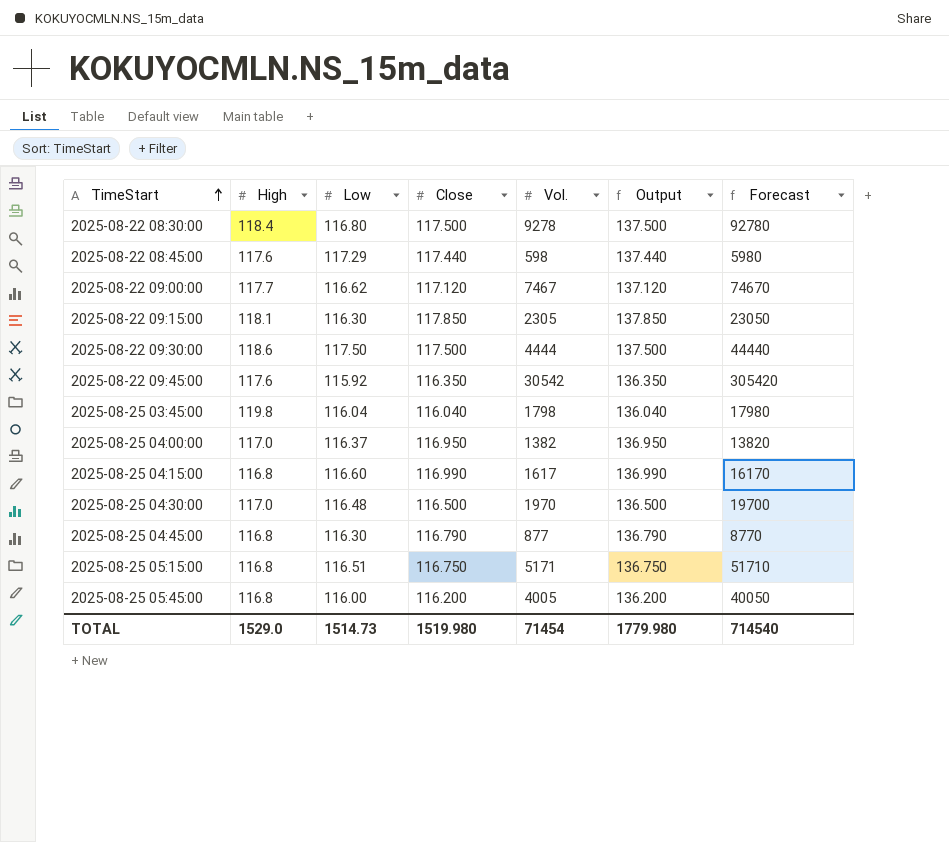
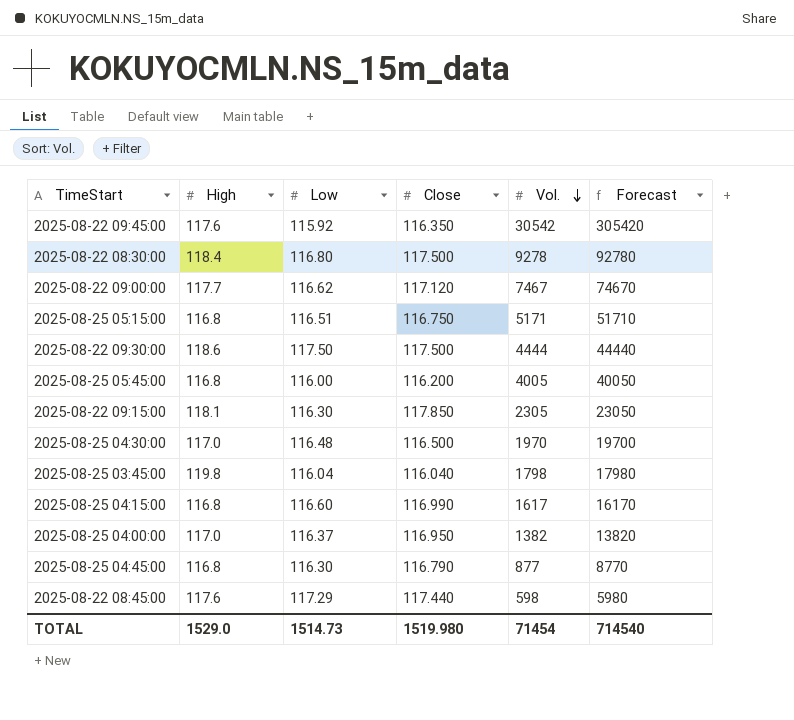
row order: TimeStart ascending -> Vol. descending
column Output | formula: [Close] + 20 -> none

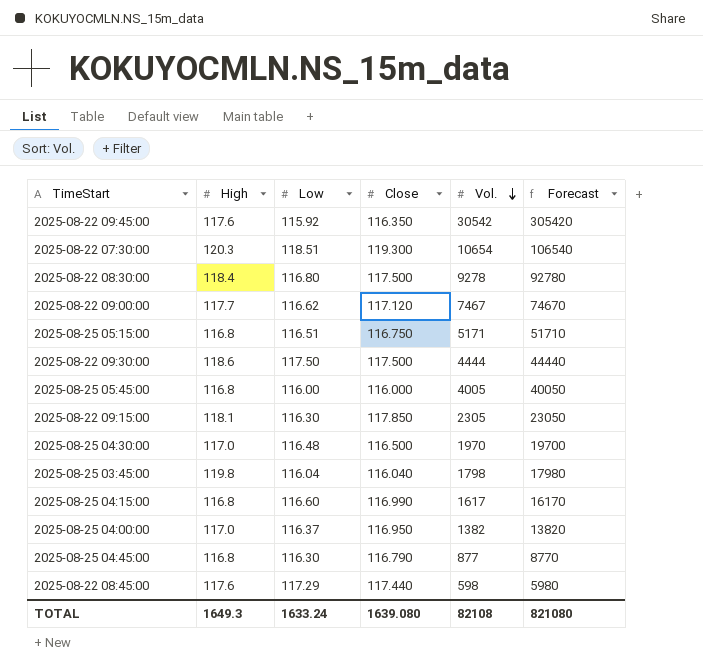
row 2025-08-22 07:30:00: none -> 120.3 | 118.51 | 119.300 | 10654 | 106540
2025-08-25 05:45:00 | Close: 116.200 -> 116.000
TOTAL | High: 1529.0 -> 1649.3
TOTAL | Low: 1514.73 -> 1633.24
TOTAL | Close: 1519.980 -> 1639.080
TOTAL | Vol.: 71454 -> 82108
TOTAL | Forecast: 714540 -> 821080

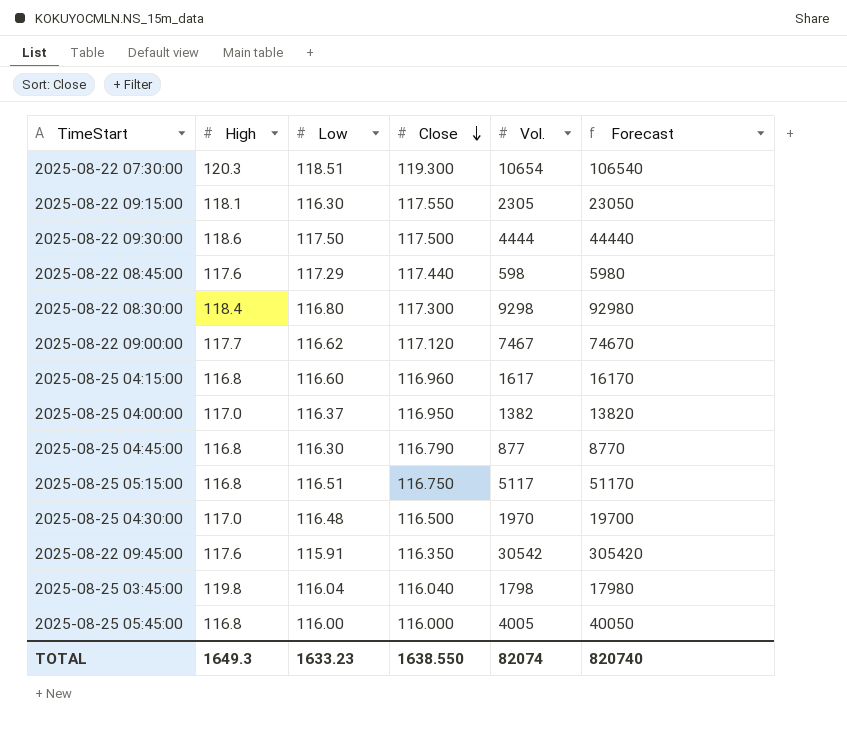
row order: Vol. descending -> Close descending
2025-08-22 09:15:00 | Close: 117.850 -> 117.550
2025-08-22 08:30:00 | Close: 117.500 -> 117.300
2025-08-22 08:30:00 | Vol.: 9278 -> 9298
2025-08-22 08:30:00 | Forecast: 92780 -> 92980
2025-08-25 04:15:00 | Close: 116.990 -> 116.960
2025-08-25 05:15:00 | Vol.: 5171 -> 5117
2025-08-25 05:15:00 | Forecast: 51710 -> 51170
2025-08-22 09:45:00 | Low: 115.92 -> 115.91
TOTAL | Low: 1633.24 -> 1633.23
TOTAL | Close: 1639.080 -> 1638.550
TOTAL | Vol.: 82108 -> 82074
TOTAL | Forecast: 821080 -> 820740

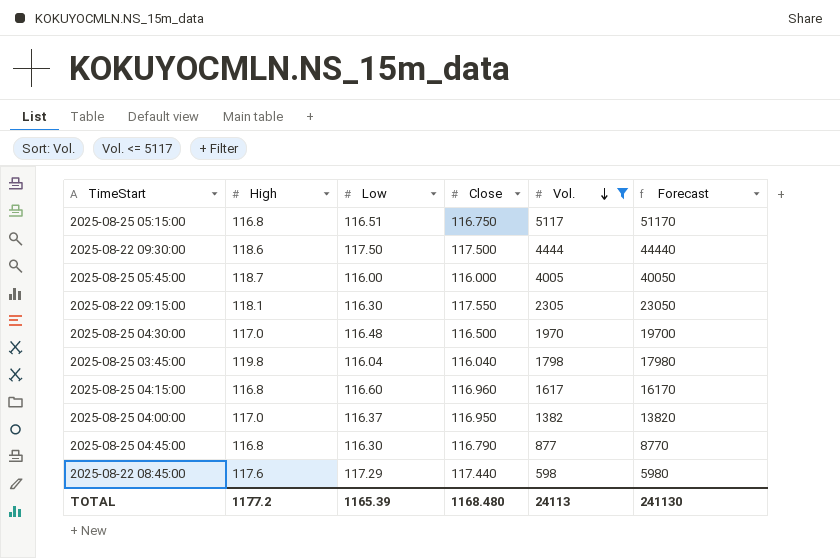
filter: none -> Vol. <= 5117
row order: Close descending -> Vol. descending
2025-08-25 05:45:00 | High: 116.8 -> 118.7
TOTAL | High: 1649.3 -> 1177.2
TOTAL | Low: 1633.23 -> 1165.39
TOTAL | Close: 1638.550 -> 1168.480
TOTAL | Vol.: 82074 -> 24113
TOTAL | Forecast: 820740 -> 241130

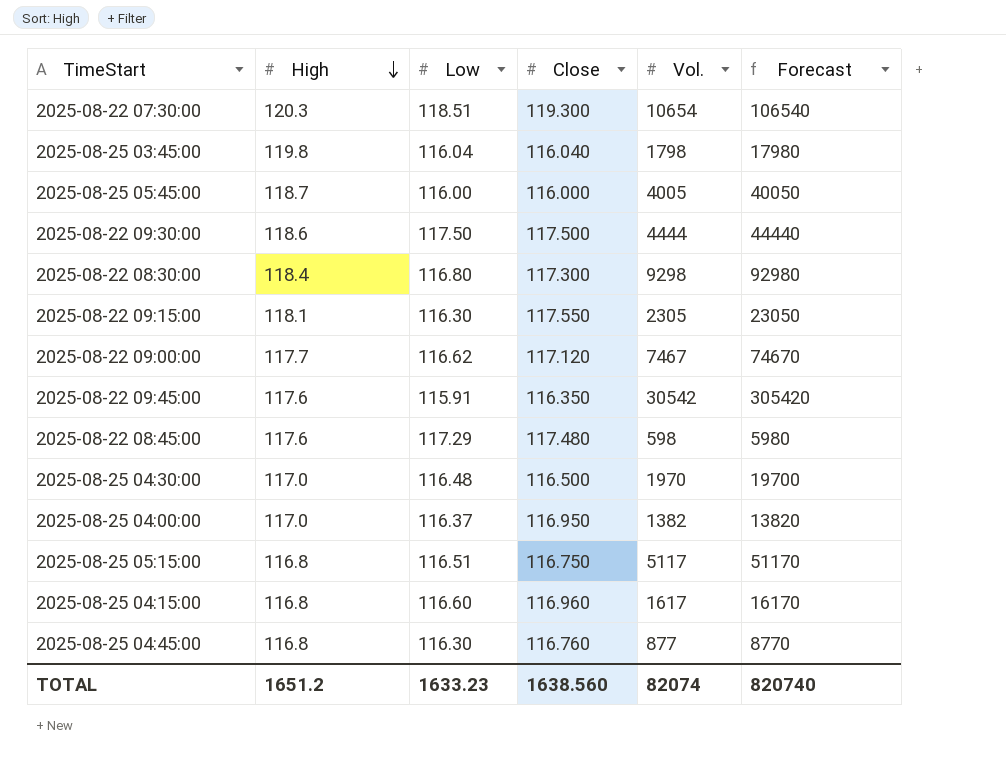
filter: Vol. <= 5117 -> none
row order: Vol. descending -> High descending
2025-08-22 08:45:00 | Close: 117.440 -> 117.480
2025-08-25 04:45:00 | Close: 116.790 -> 116.760
TOTAL | High: 1177.2 -> 1651.2
TOTAL | Low: 1165.39 -> 1633.23
TOTAL | Close: 1168.480 -> 1638.560
TOTAL | Vol.: 24113 -> 82074
TOTAL | Forecast: 241130 -> 820740

